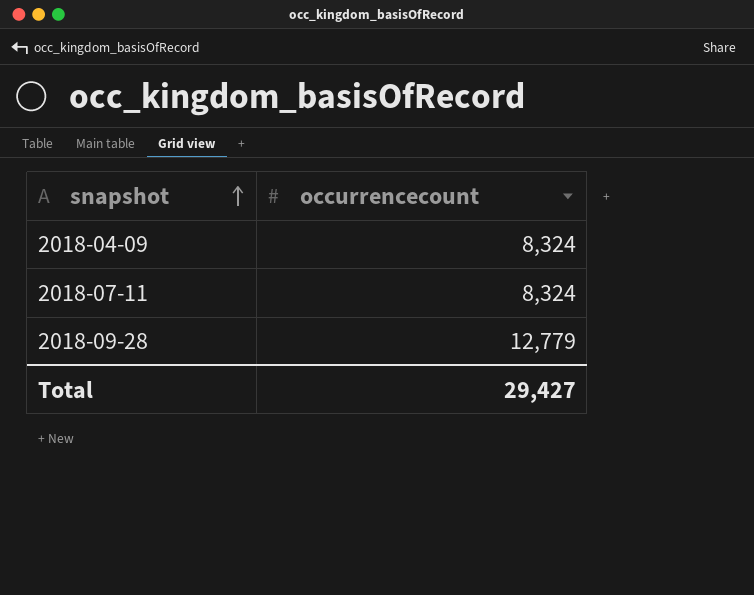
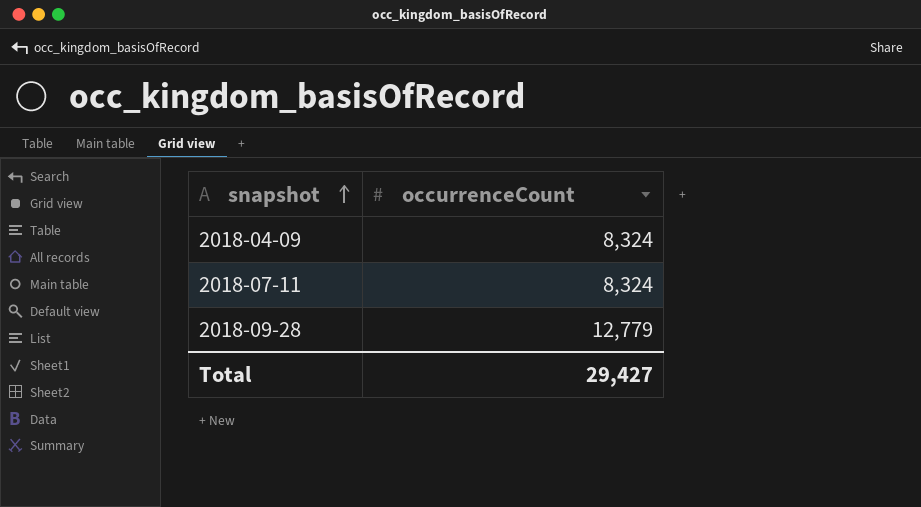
column name: occurrencecount -> occurrenceCount

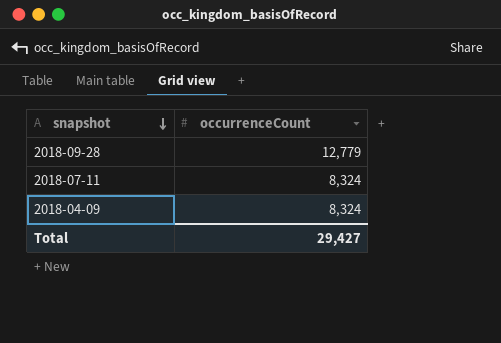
row order: snapshot ascending -> snapshot descending

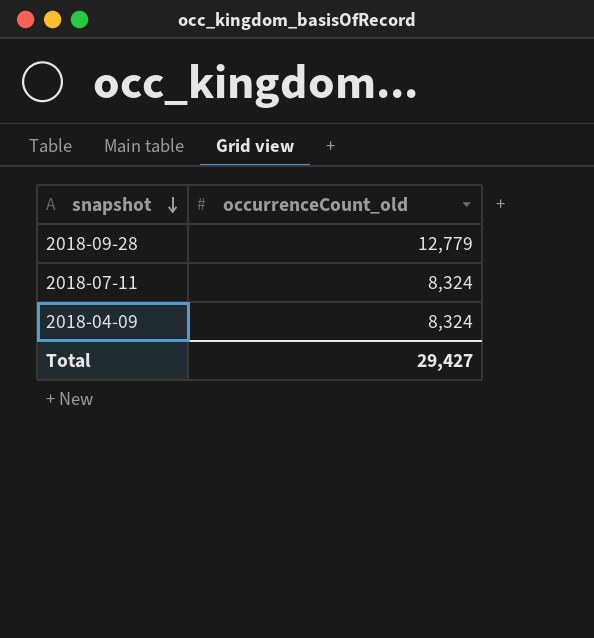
column name: occurrenceCount -> occurrenceCount_old

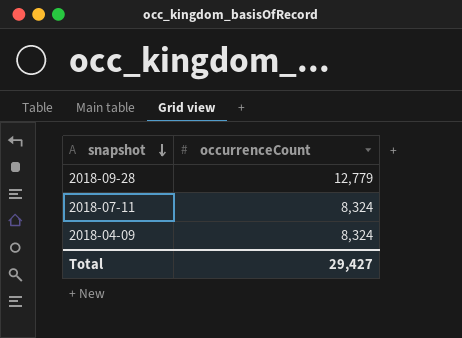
column name: occurrenceCount_old -> occurrenceCount

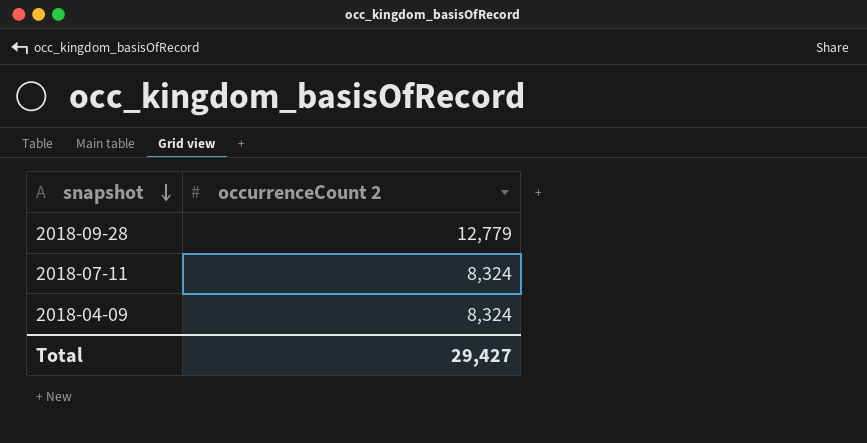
column name: occurrenceCount -> occurrenceCount 2

